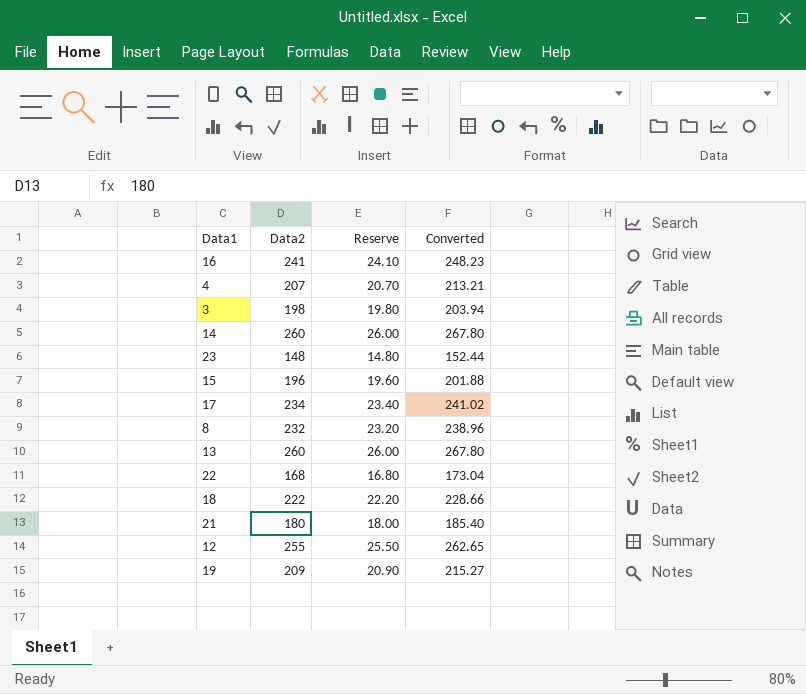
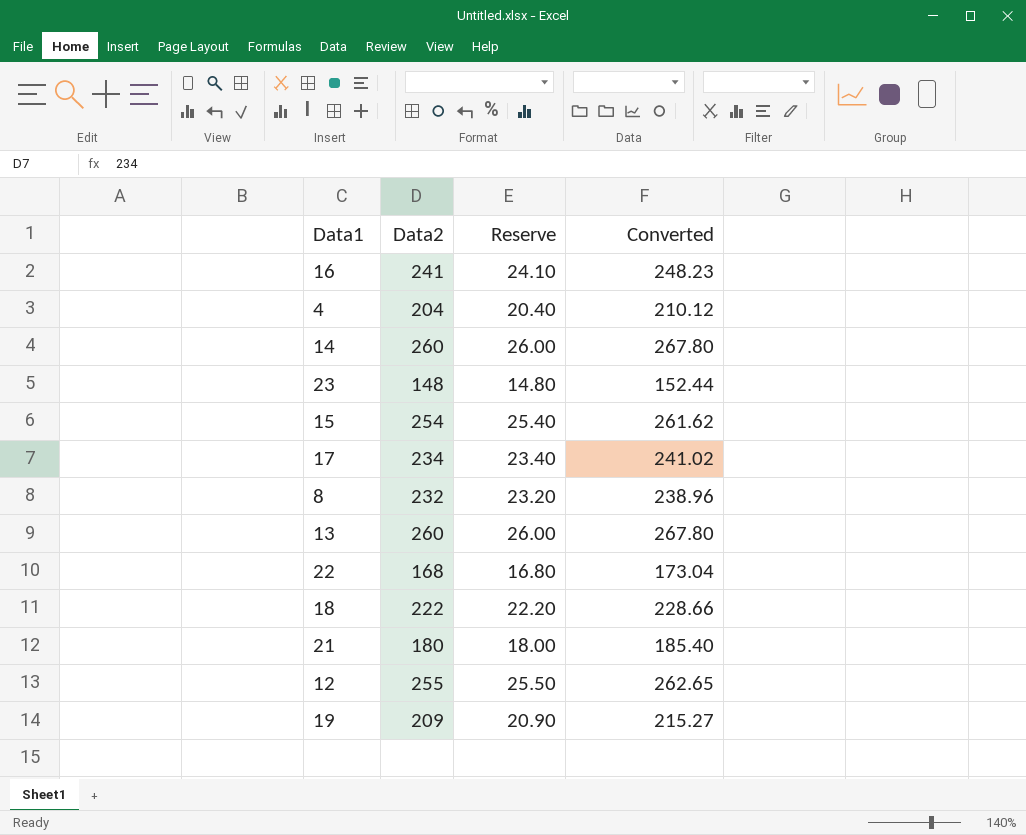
row 3: 198 | 19.80 | 203.94 -> none
4 | Data2: 207 -> 204
4 | Reserve: 20.70 -> 20.40
4 | Converted: 213.21 -> 210.12
15 | Data2: 196 -> 254
15 | Reserve: 19.60 -> 25.40
15 | Converted: 201.88 -> 261.62

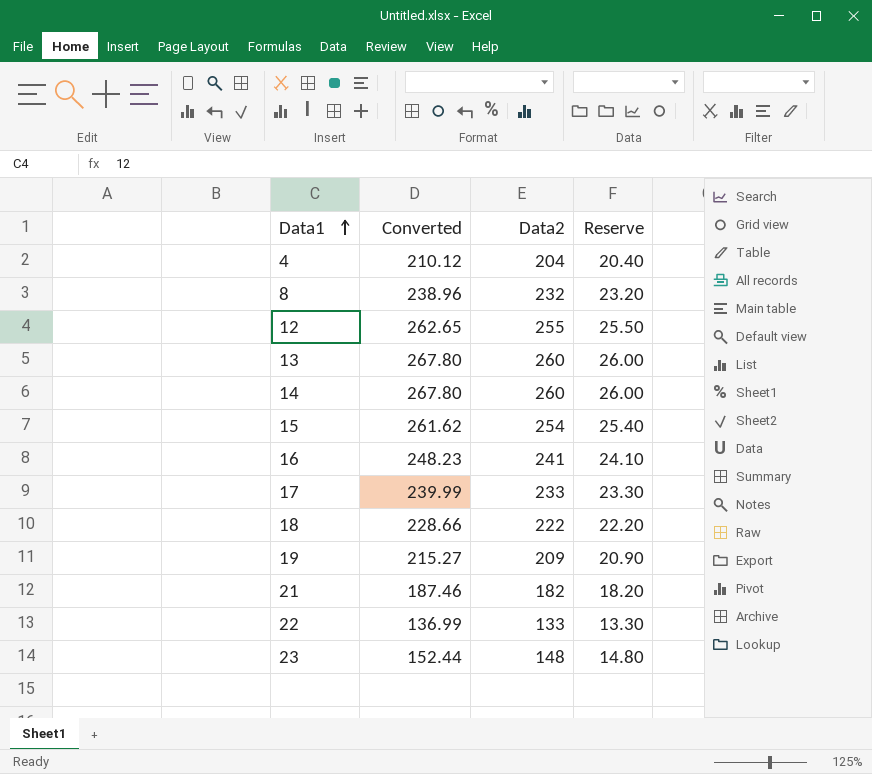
row order: none -> Data1 ascending
column Converted | position: 4 -> 2
17 | Converted: 241.02 -> 239.99
17 | Data2: 234 -> 233
17 | Reserve: 23.40 -> 23.30
21 | Converted: 185.40 -> 187.46
21 | Data2: 180 -> 182
21 | Reserve: 18.00 -> 18.20
22 | Converted: 173.04 -> 136.99
22 | Data2: 168 -> 133
22 | Reserve: 16.80 -> 13.30

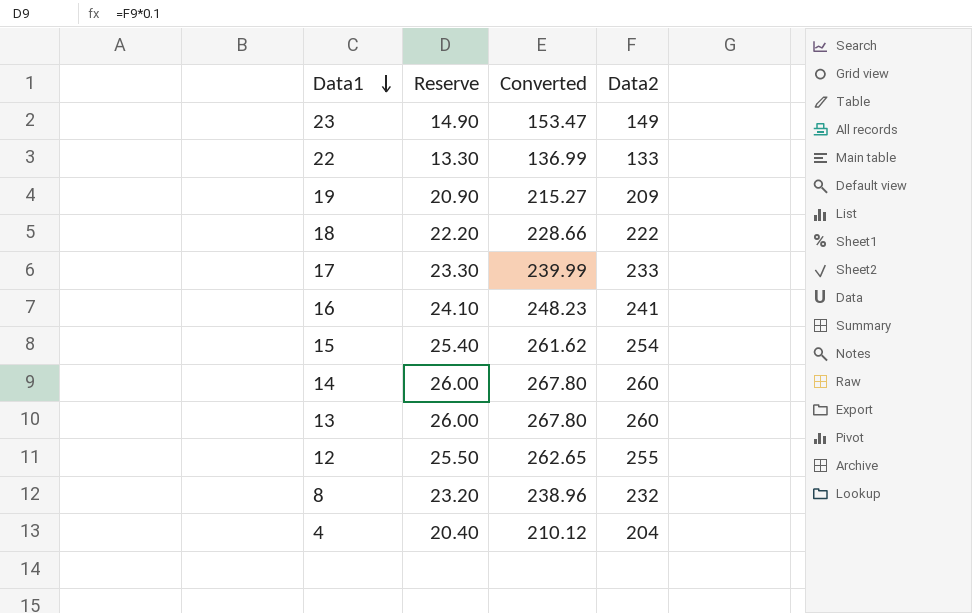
row order: Data1 ascending -> Data1 descending
column Reserve | position: 4 -> 2
row 21: 187.46 | 182 | 18.20 -> none
23 | Reserve: 14.80 -> 14.90
23 | Converted: 152.44 -> 153.47
23 | Data2: 148 -> 149

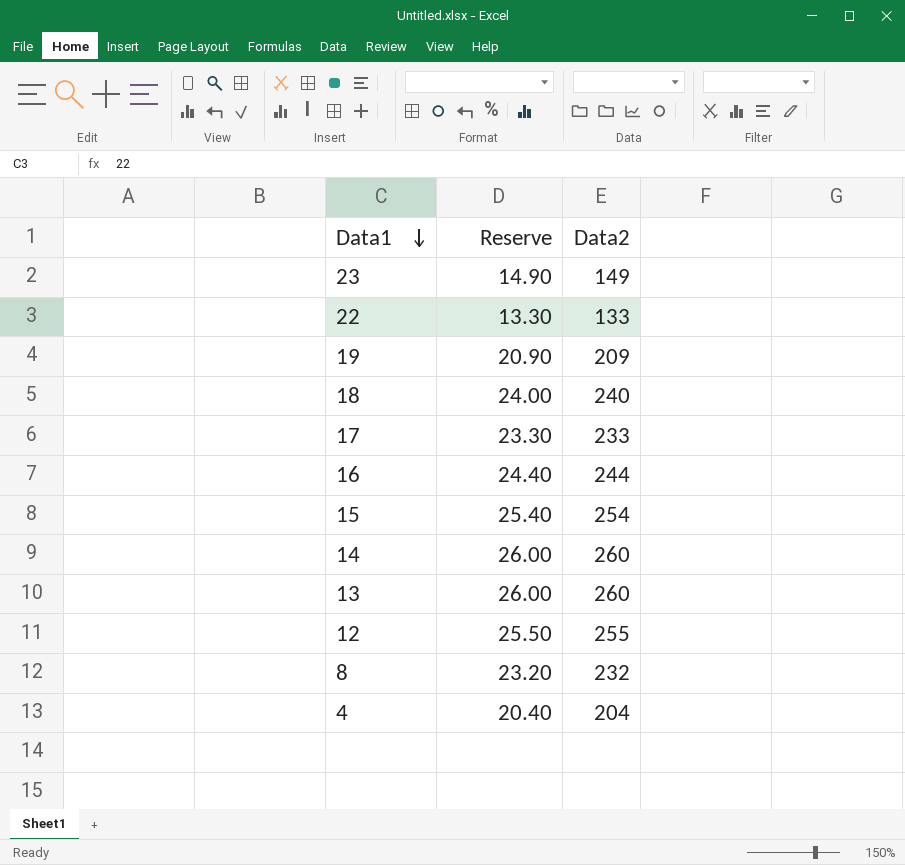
column Converted | formula: [Data2] * 1.03 -> none
18 | Reserve: 22.20 -> 24.00
18 | Data2: 222 -> 240
16 | Reserve: 24.10 -> 24.40
16 | Data2: 241 -> 244

